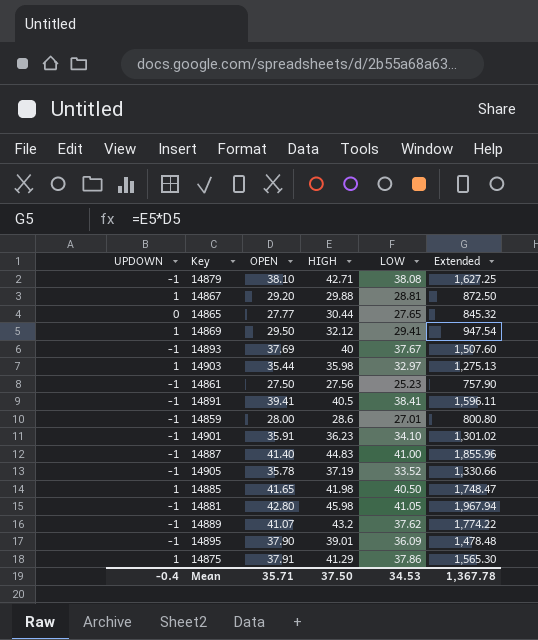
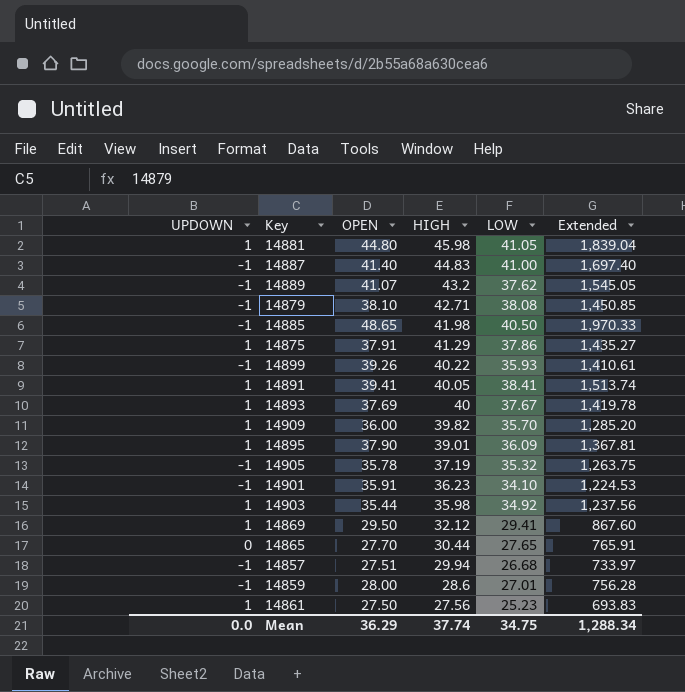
row order: none -> HIGH descending
column Extended | formula: [OPEN] * [HIGH] -> [OPEN] * [LOW]
row 14867: 1 | 29.20 | 29.88 | 28.81 | 872.50 -> none
14881 | UPDOWN: -1 -> 1
14881 | OPEN: 42.80 -> 44.80
14885 | UPDOWN: 1 -> -1
14885 | OPEN: 41.65 -> 48.65
row 14899: none -> -1 | 39.26 | 40.22 | 35.93 | 1,410.61
14891 | UPDOWN: -1 -> 1
14891 | HIGH: 40.5 -> 40.05
14893 | UPDOWN: -1 -> 1
row 14909: none -> 1 | 36.00 | 39.82 | 35.70 | 1,285.20
14895 | UPDOWN: -1 -> 1
14905 | LOW: 33.52 -> 35.32
14903 | LOW: 32.97 -> 34.92
14865 | OPEN: 27.77 -> 27.70
row 14857: none -> -1 | 27.51 | 29.94 | 26.68 | 733.97
14861 | UPDOWN: -1 -> 1
Mean | UPDOWN: -0.4 -> 0.0
Mean | OPEN: 35.71 -> 36.29
Mean | HIGH: 37.50 -> 37.74
Mean | LOW: 34.53 -> 34.75
Mean | Extended: 1,367.78 -> 1,288.34

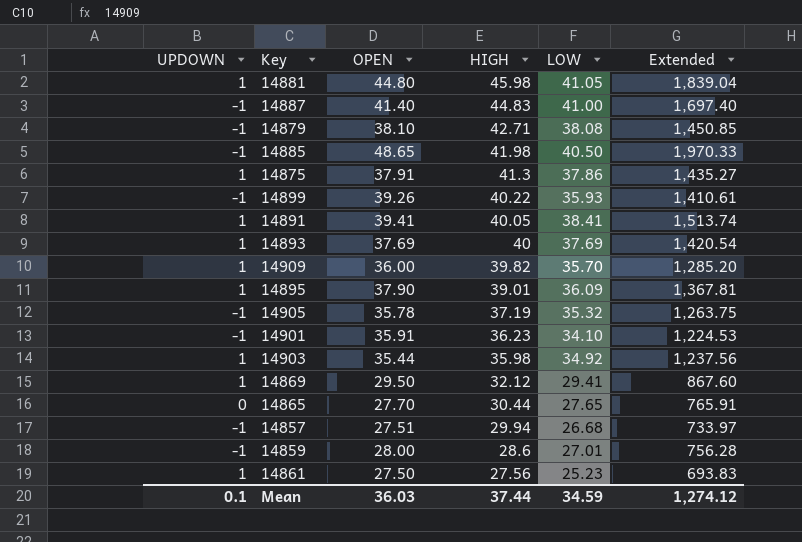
row 14889: -1 | 41.07 | 43.2 | 37.62 | 1,545.05 -> none
14875 | HIGH: 41.29 -> 41.3
14893 | LOW: 37.67 -> 37.69
14893 | Extended: 1,419.78 -> 1,420.54
Mean | UPDOWN: 0.0 -> 0.1
Mean | OPEN: 36.29 -> 36.03
Mean | HIGH: 37.74 -> 37.44
Mean | LOW: 34.75 -> 34.59
Mean | Extended: 1,288.34 -> 1,274.12

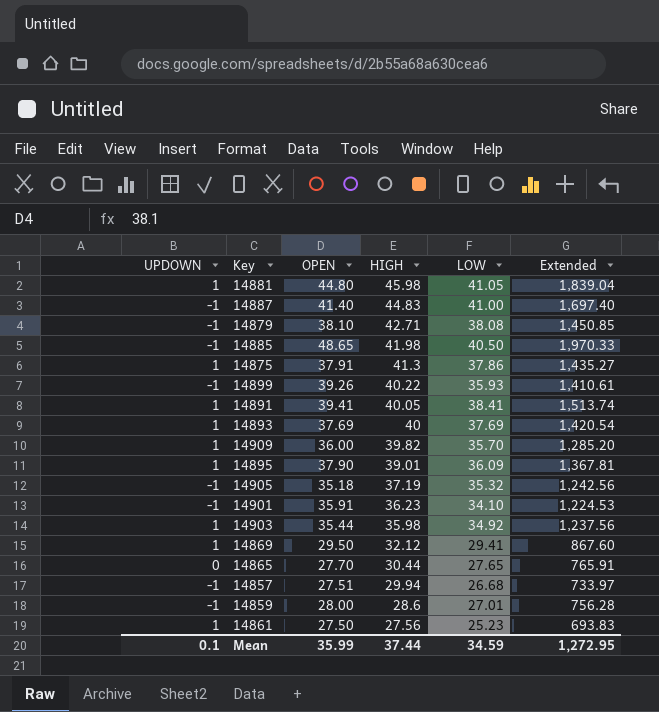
14905 | OPEN: 35.78 -> 35.18
14905 | Extended: 1,263.75 -> 1,242.56
Mean | OPEN: 36.03 -> 35.99
Mean | Extended: 1,274.12 -> 1,272.95

